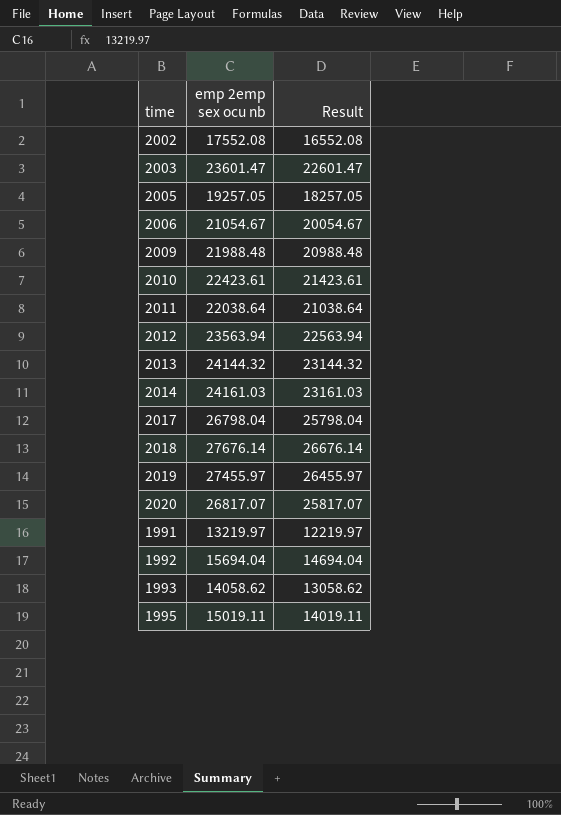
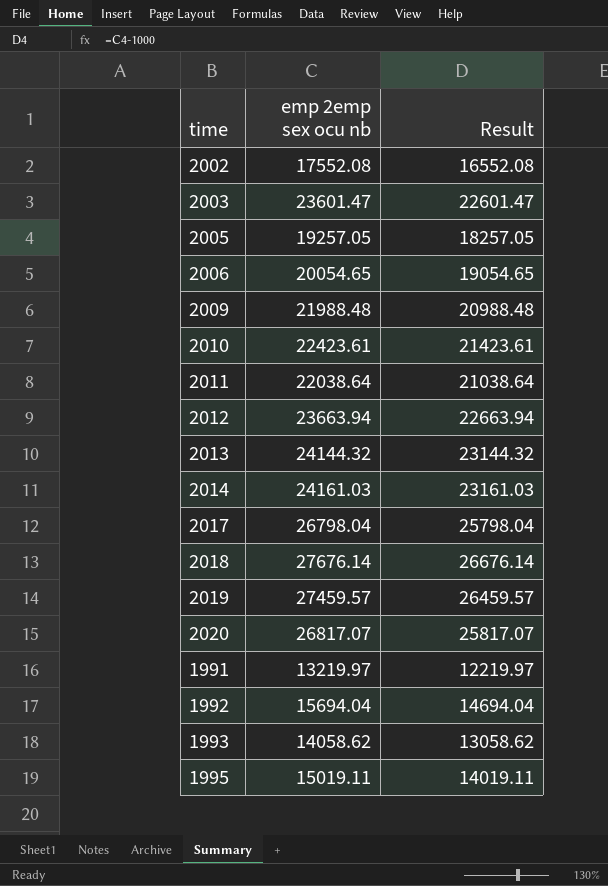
2006 | emp 2emp sex ocu nb: 21054.67 -> 20054.65
2006 | Result: 20054.67 -> 19054.65
2012 | emp 2emp sex ocu nb: 23563.94 -> 23663.94
2012 | Result: 22563.94 -> 22663.94
2019 | emp 2emp sex ocu nb: 27455.97 -> 27459.57
2019 | Result: 26455.97 -> 26459.57

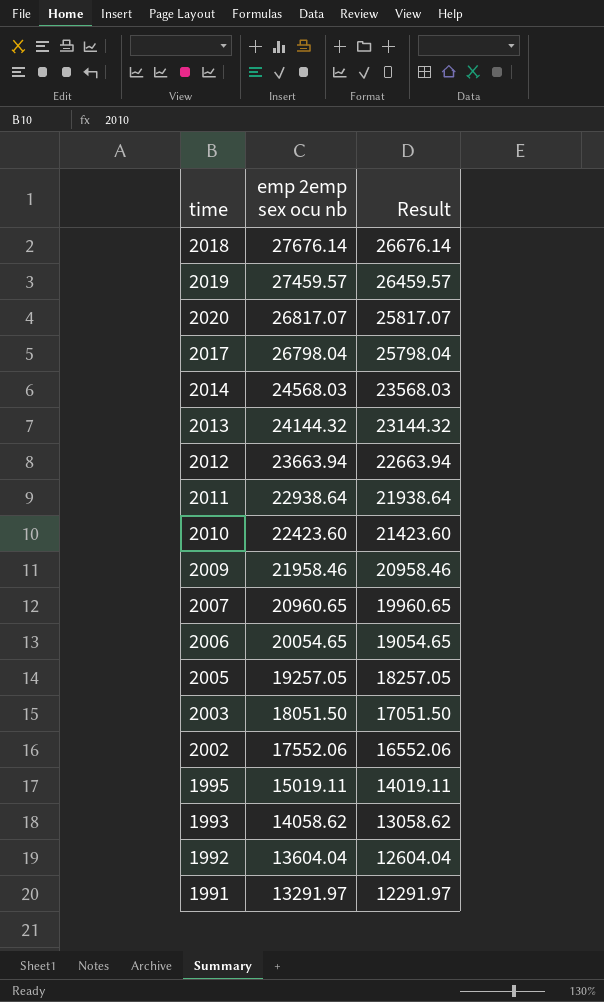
row order: none -> emp 2emp sex ocu nb descending
2014 | emp 2emp sex ocu nb: 24161.03 -> 24568.03
2014 | Result: 23161.03 -> 23568.03
2011 | emp 2emp sex ocu nb: 22038.64 -> 22938.64
2011 | Result: 21038.64 -> 21938.64
2010 | emp 2emp sex ocu nb: 22423.61 -> 22423.60
2010 | Result: 21423.61 -> 21423.60
2009 | emp 2emp sex ocu nb: 21988.48 -> 21958.46
2009 | Result: 20988.48 -> 20958.46
row 2007: none -> 20960.65 | 19960.65
2003 | emp 2emp sex ocu nb: 23601.47 -> 18051.50
2003 | Result: 22601.47 -> 17051.50
2002 | emp 2emp sex ocu nb: 17552.08 -> 17552.06
2002 | Result: 16552.08 -> 16552.06
1992 | emp 2emp sex ocu nb: 15694.04 -> 13604.04
1992 | Result: 14694.04 -> 12604.04
1991 | emp 2emp sex ocu nb: 13219.97 -> 13291.97
1991 | Result: 12219.97 -> 12291.97

